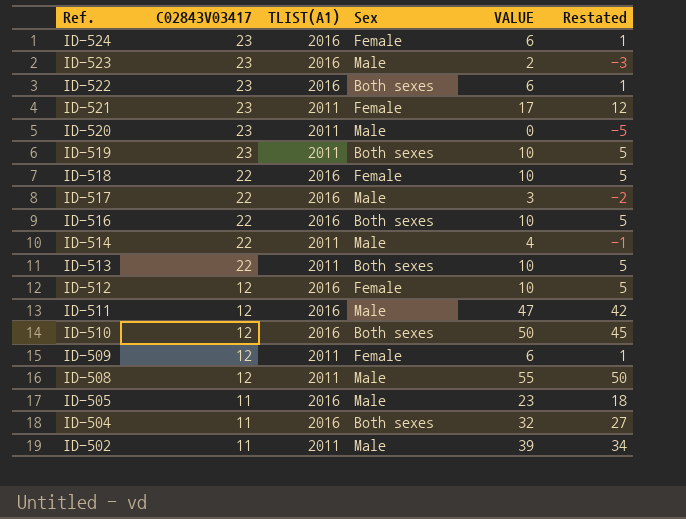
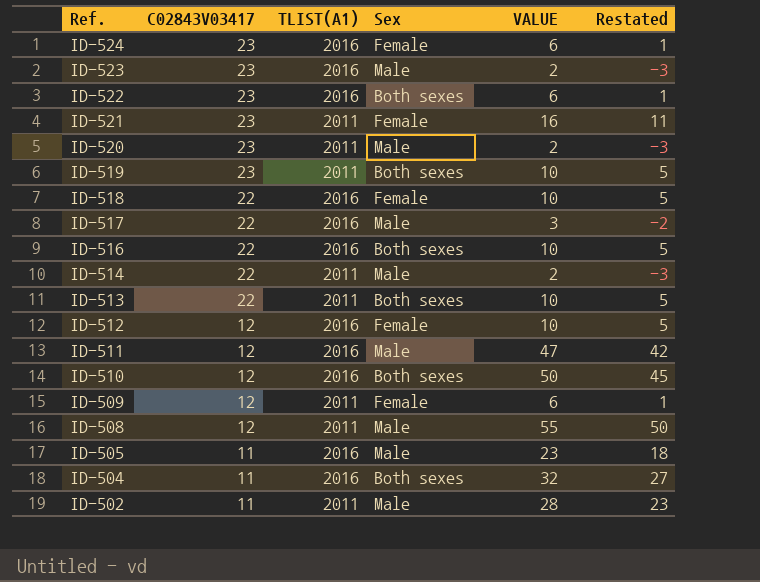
ID-521 | VALUE: 17 -> 16
ID-521 | Restated: 12 -> 11
ID-520 | VALUE: 0 -> 2
ID-520 | Restated: -5 -> -3
ID-514 | VALUE: 4 -> 2
ID-514 | Restated: -1 -> -3
ID-502 | VALUE: 39 -> 28
ID-502 | Restated: 34 -> 23

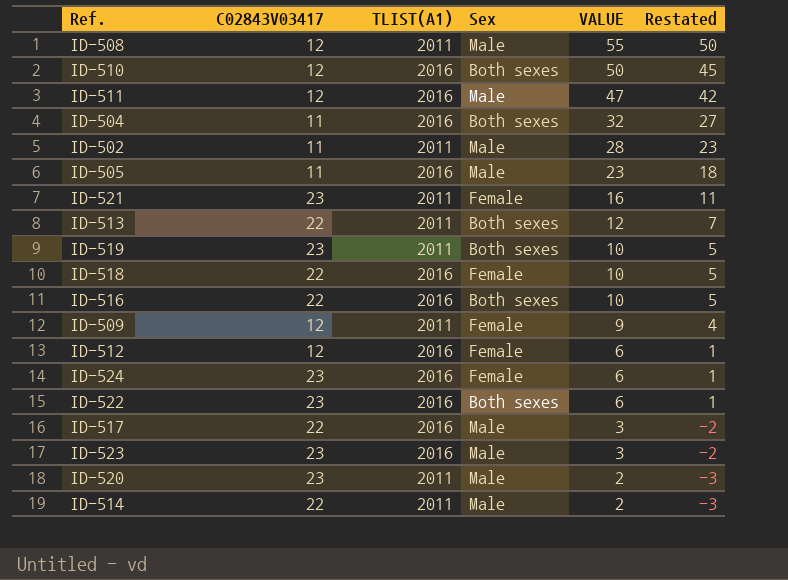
row order: Ref. descending -> VALUE descending
ID-513 | VALUE: 10 -> 12
ID-513 | Restated: 5 -> 7
ID-509 | VALUE: 6 -> 9
ID-509 | Restated: 1 -> 4
ID-512 | VALUE: 10 -> 6
ID-512 | Restated: 5 -> 1
ID-523 | VALUE: 2 -> 3
ID-523 | Restated: -3 -> -2

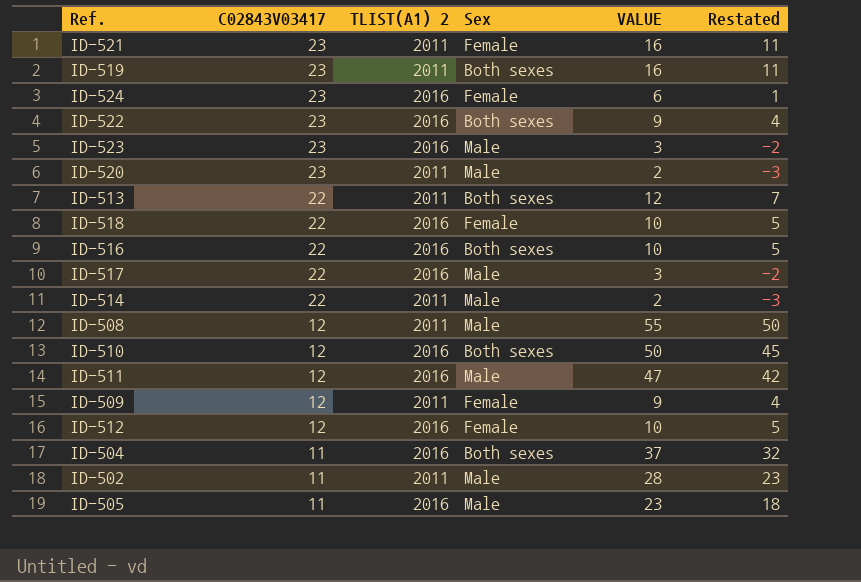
row order: VALUE descending -> C02843V03417 descending
column name: TLIST(A1) -> TLIST(A1) 2
ID-519 | VALUE: 10 -> 16
ID-519 | Restated: 5 -> 11
ID-522 | VALUE: 6 -> 9
ID-522 | Restated: 1 -> 4
ID-512 | VALUE: 6 -> 10
ID-512 | Restated: 1 -> 5
ID-504 | VALUE: 32 -> 37
ID-504 | Restated: 27 -> 32

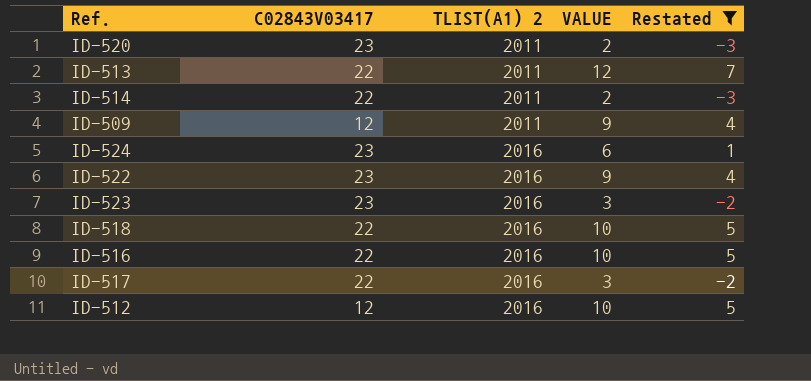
filter: none -> Restated <= 7
row order: C02843V03417 descending -> TLIST(A1) 2 ascending
column Sex | position: 4 -> none

